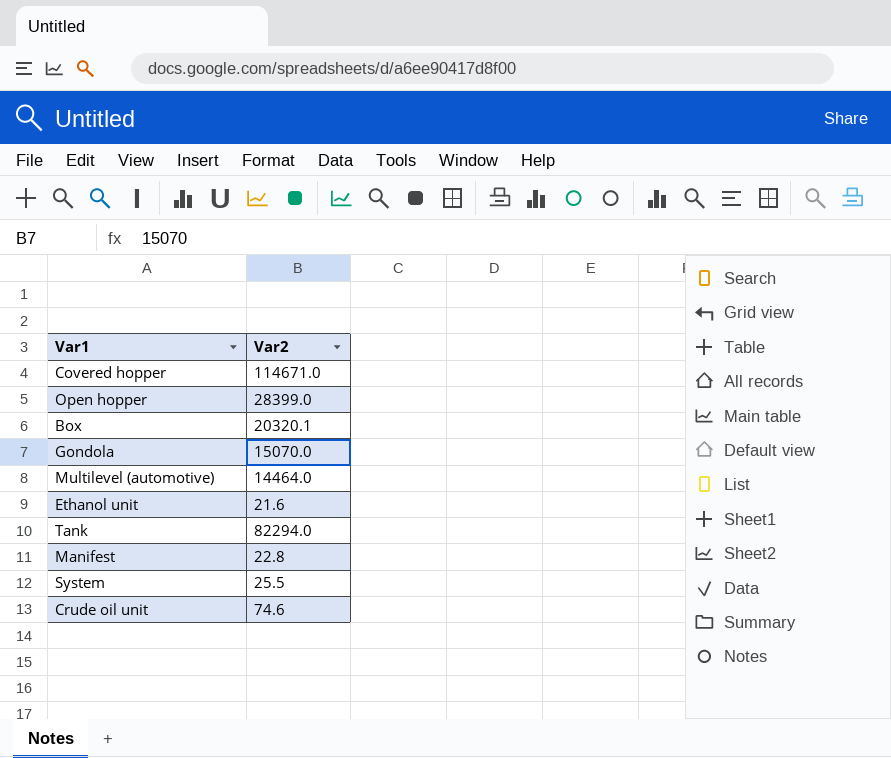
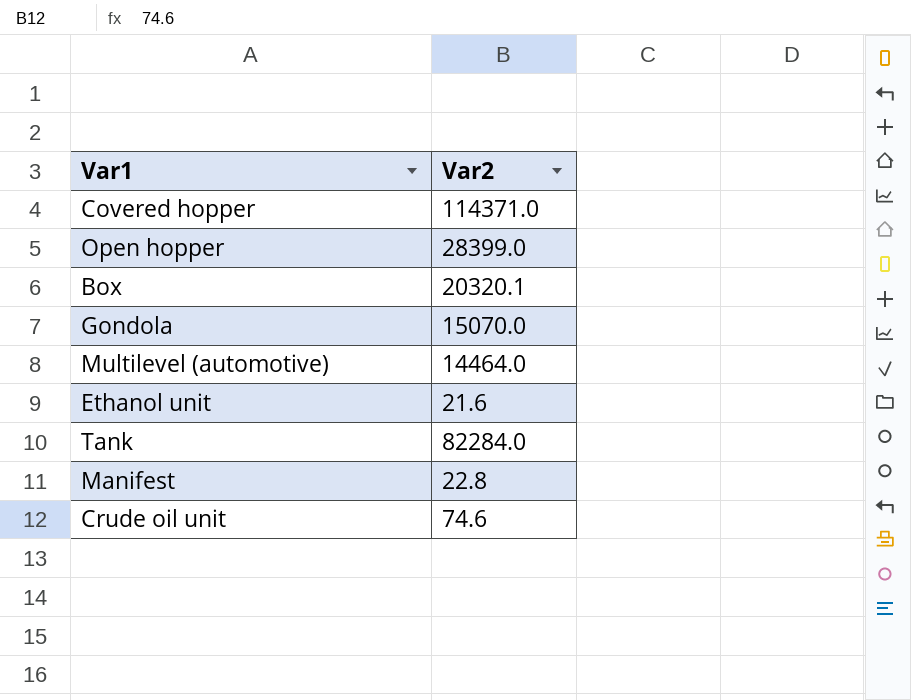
row System: 25.5 -> none
Covered hopper | Var2: 114671.0 -> 114371.0
Tank | Var2: 82294.0 -> 82284.0

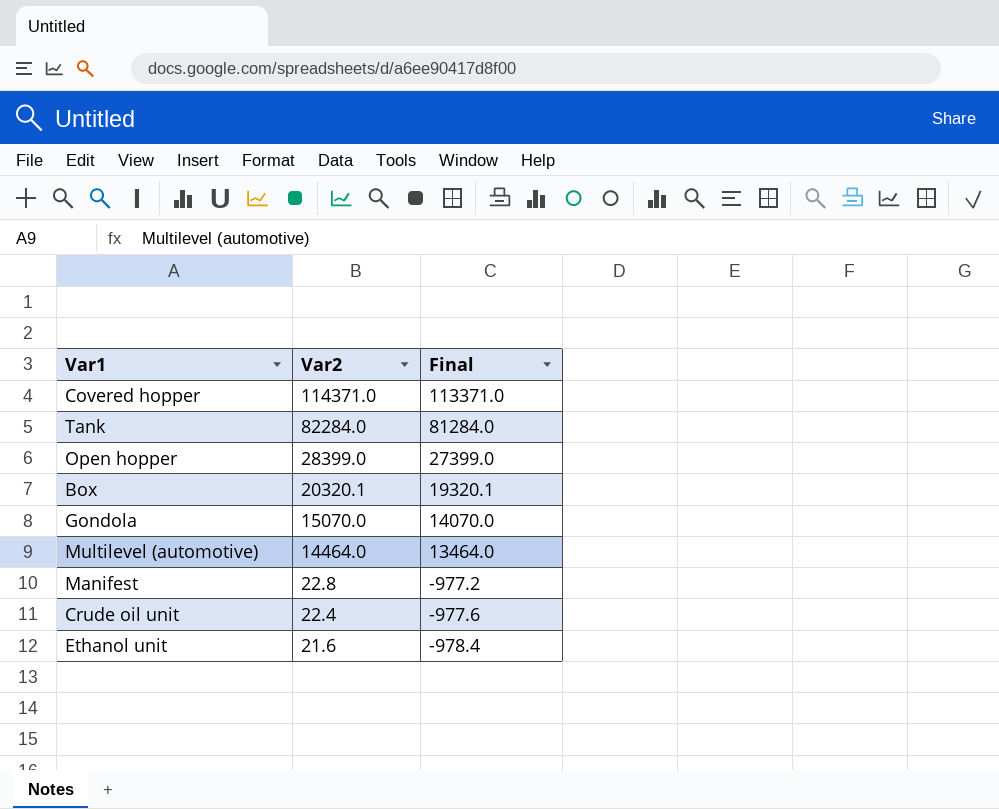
row order: none -> Var2 descending
column Final | formula: none -> [Var2] - 1000
Crude oil unit | Var2: 74.6 -> 22.4

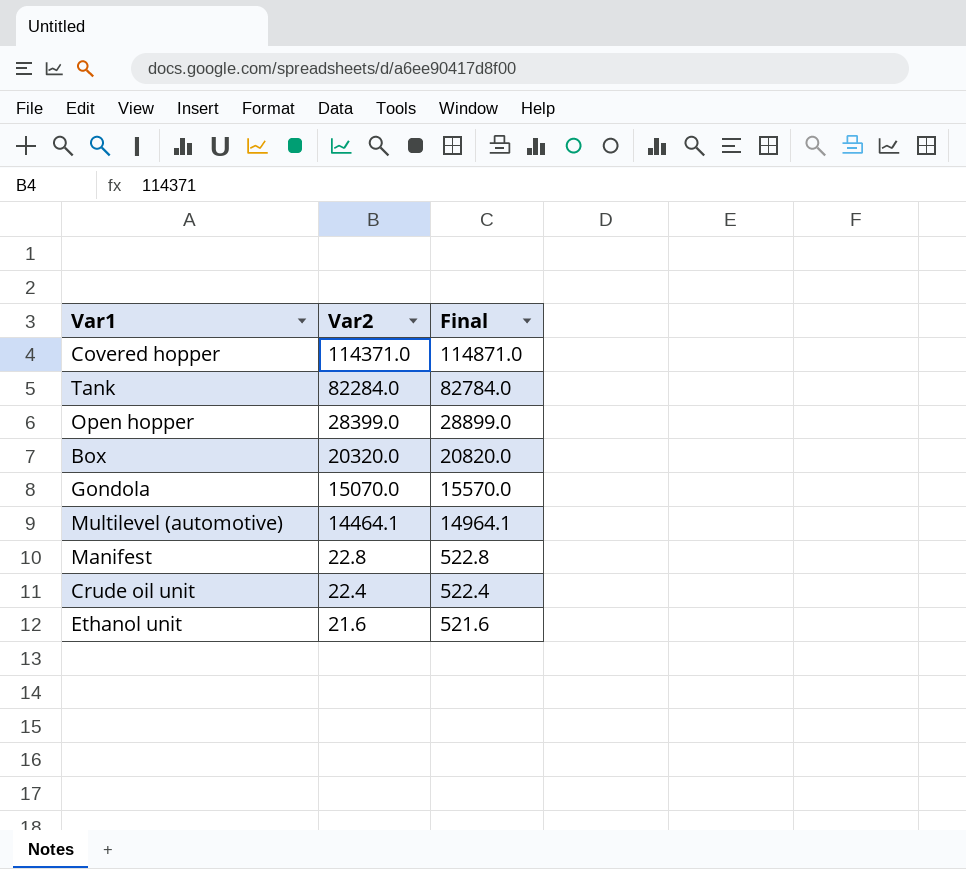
column Final | formula: [Var2] - 1000 -> [Var2] + 500
Box | Var2: 20320.1 -> 20320.0
Multilevel (automotive) | Var2: 14464.0 -> 14464.1

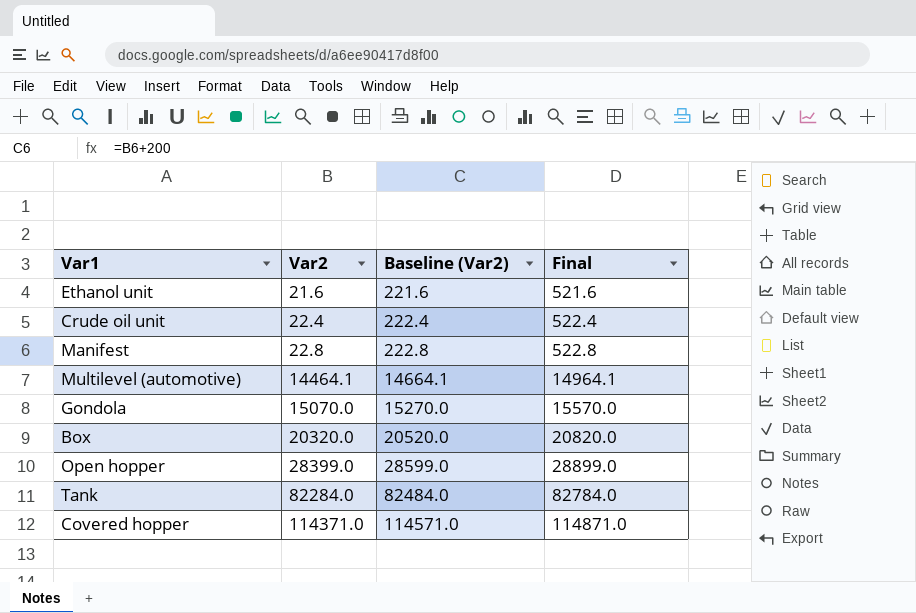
row order: Var2 descending -> Var2 ascending
column Baseline (Var2) | formula: none -> [Var2] + 200

